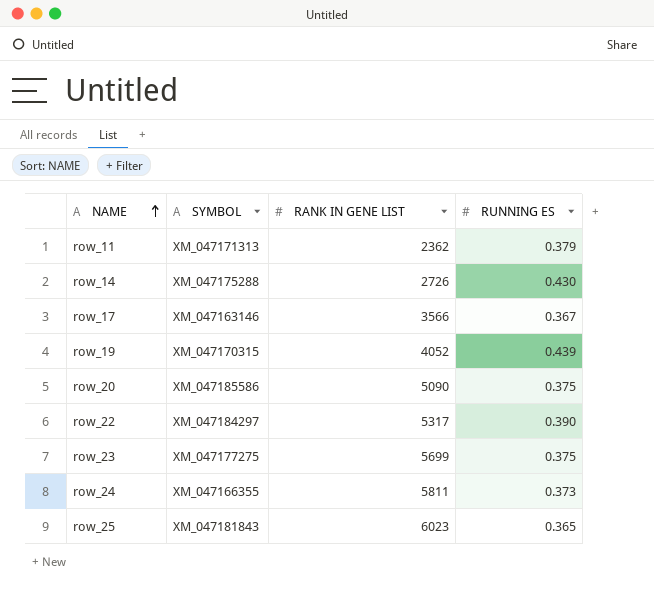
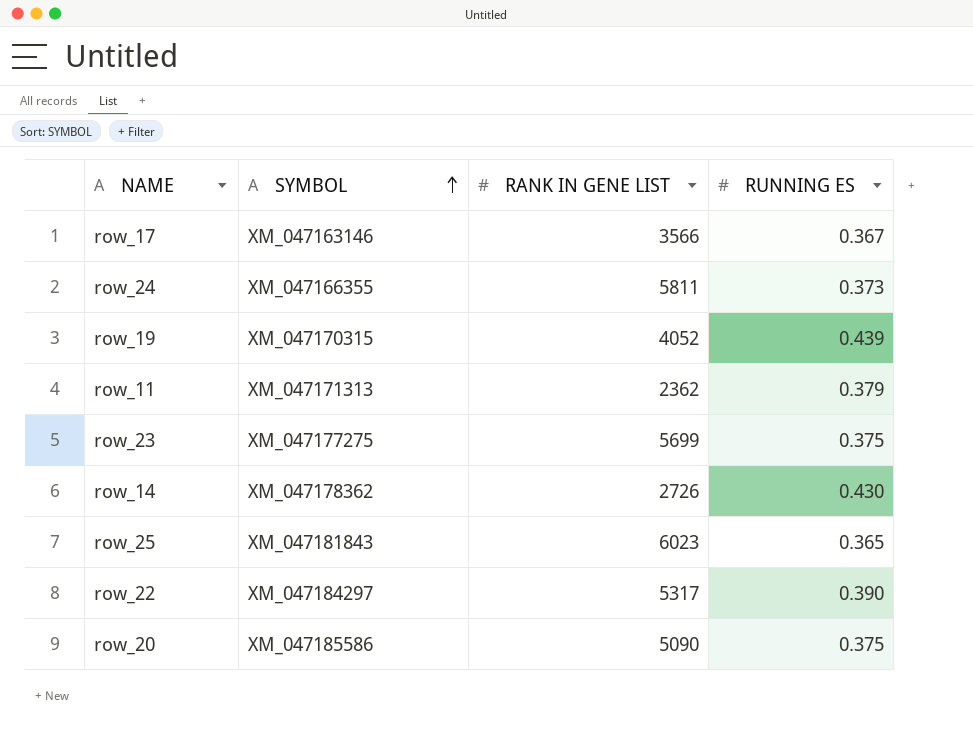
row order: NAME ascending -> SYMBOL ascending
row_14 | SYMBOL: XM_047175288 -> XM_047178362

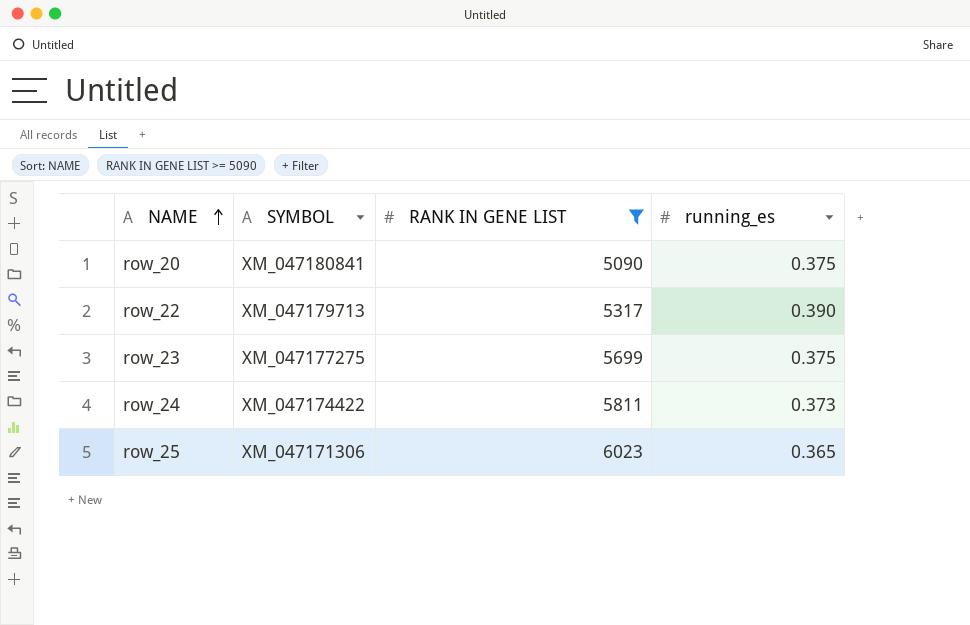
filter: none -> RANK IN GENE LIST >= 5090
row order: SYMBOL ascending -> NAME ascending
column name: RUNNING ES -> running_es
row_20 | SYMBOL: XM_047185586 -> XM_047180841
row_22 | SYMBOL: XM_047184297 -> XM_047179713
row_24 | SYMBOL: XM_047166355 -> XM_047174422
row_25 | SYMBOL: XM_047181843 -> XM_047171306

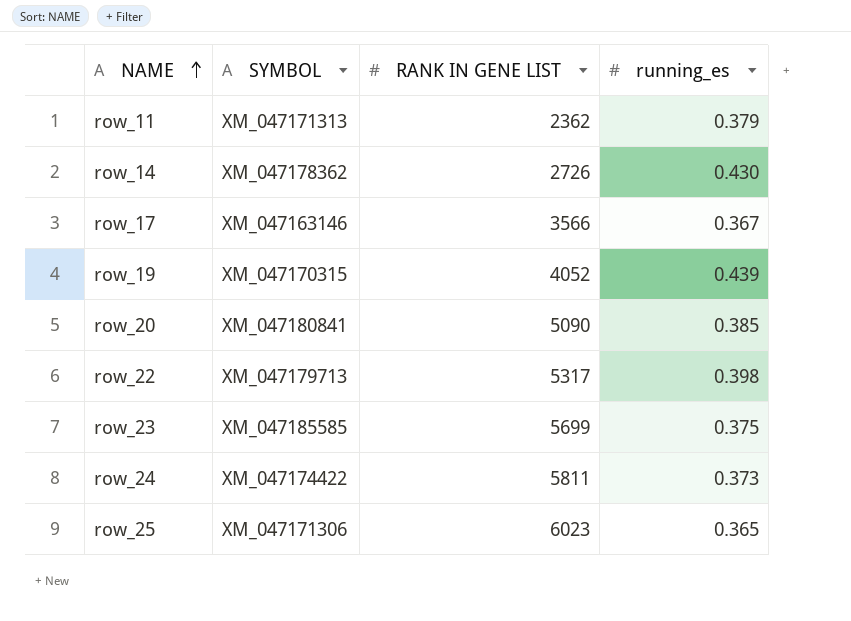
filter: RANK IN GENE LIST >= 5090 -> none
row_20 | running_es: 0.375 -> 0.385
row_22 | running_es: 0.390 -> 0.398
row_23 | SYMBOL: XM_047177275 -> XM_047185585

